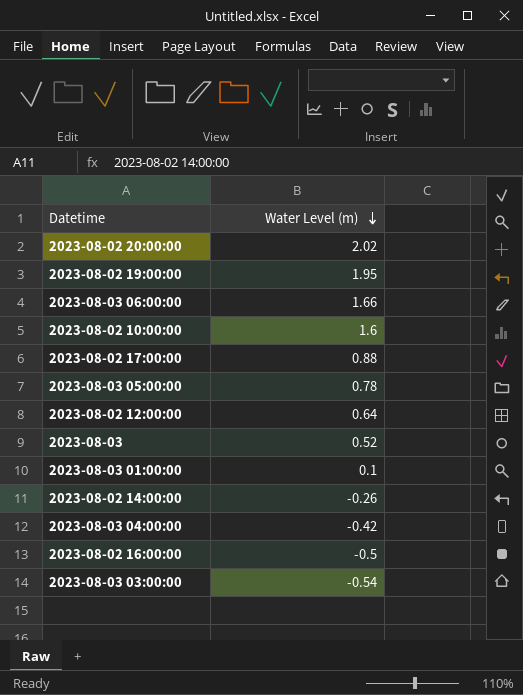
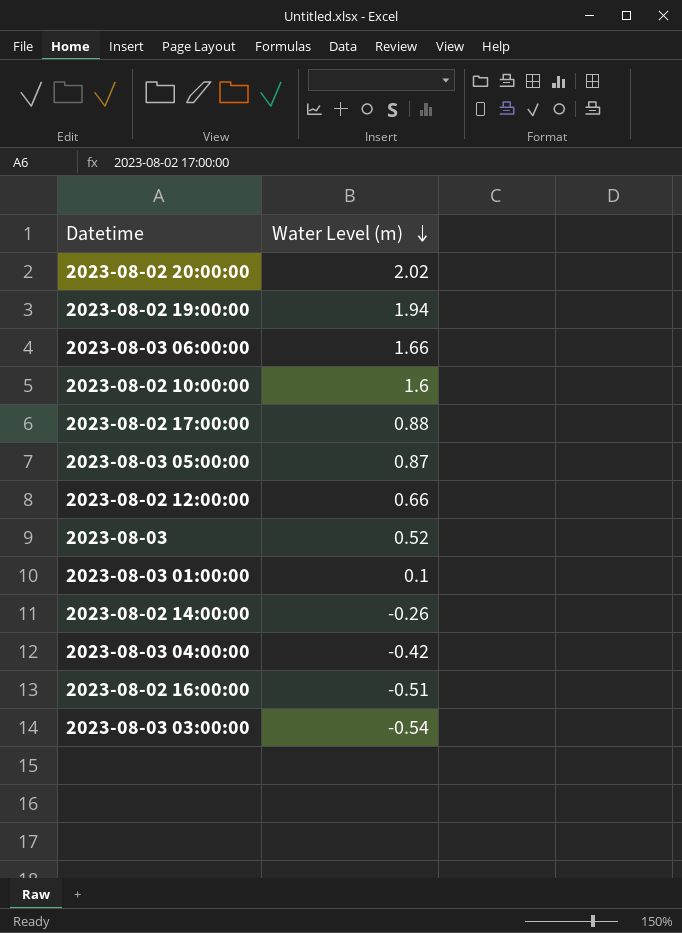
2023-08-02 19:00:00 | Water Level (m): 1.95 -> 1.94
2023-08-03 05:00:00 | Water Level (m): 0.78 -> 0.87
2023-08-02 12:00:00 | Water Level (m): 0.64 -> 0.66
2023-08-02 16:00:00 | Water Level (m): -0.5 -> -0.51

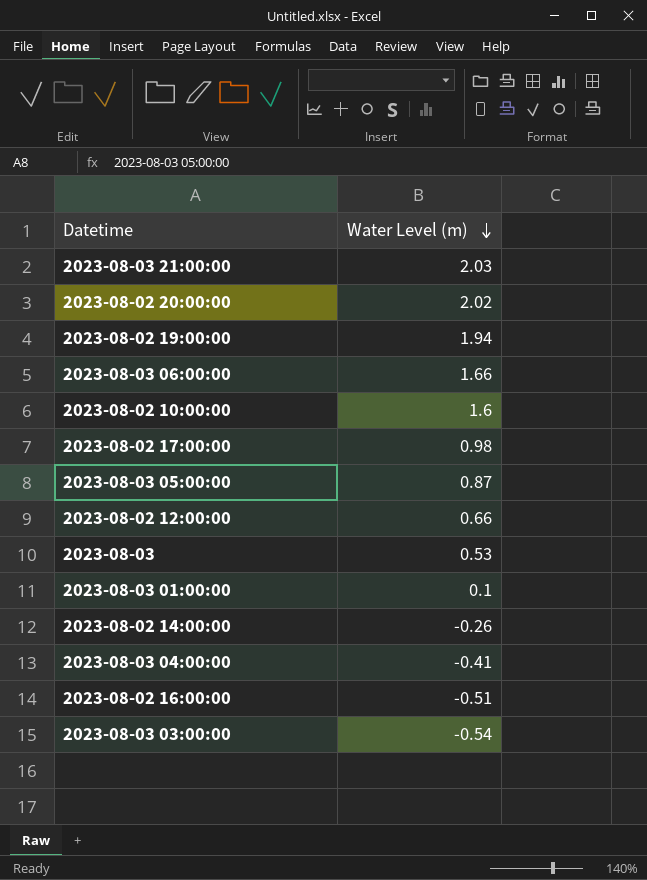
row 2023-08-03 21:00:00: none -> 2.03
2023-08-02 17:00:00 | Water Level (m): 0.88 -> 0.98
2023-08-03 | Water Level (m): 0.52 -> 0.53
2023-08-03 04:00:00 | Water Level (m): -0.42 -> -0.41

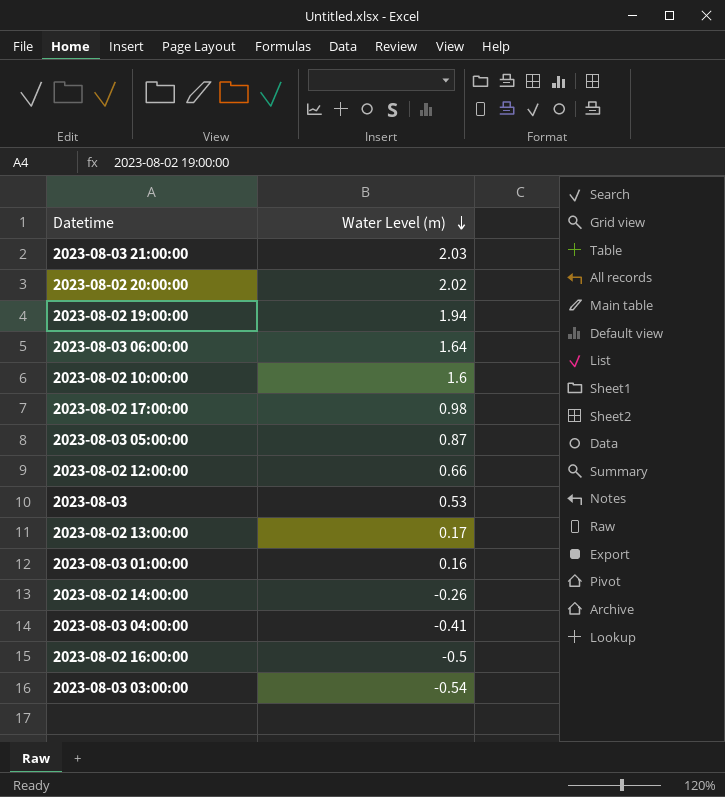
2023-08-03 06:00:00 | Water Level (m): 1.66 -> 1.64
row 2023-08-02 13:00:00: none -> 0.17
2023-08-03 01:00:00 | Water Level (m): 0.1 -> 0.16
2023-08-02 16:00:00 | Water Level (m): -0.51 -> -0.5

